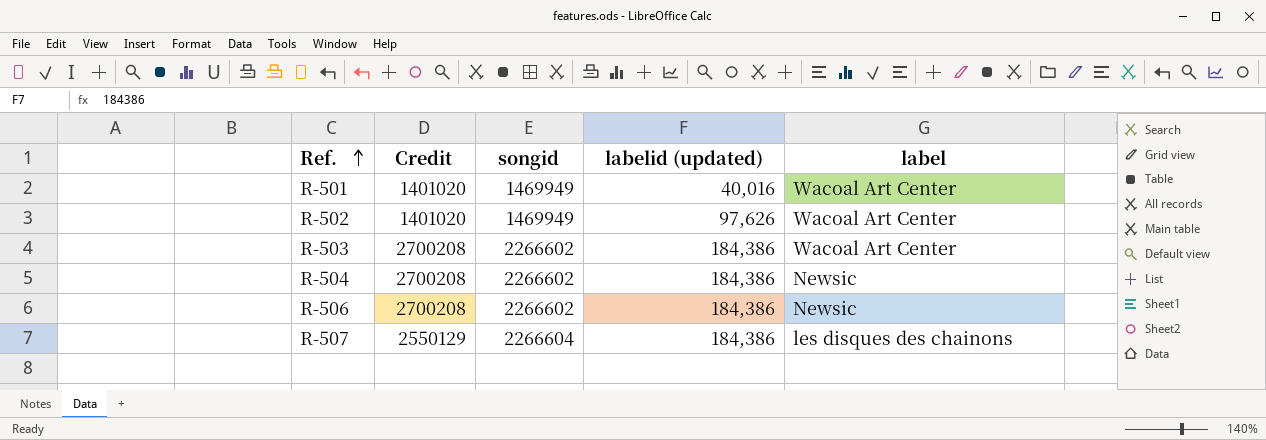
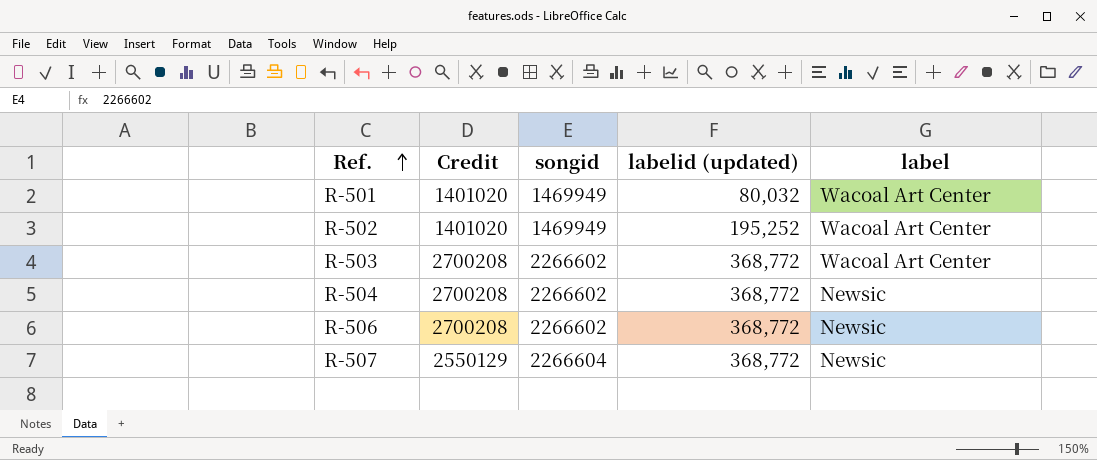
R-501 | labelid (updated): 40,016 -> 80,032
R-502 | labelid (updated): 97,626 -> 195,252
R-503 | labelid (updated): 184,386 -> 368,772
R-504 | labelid (updated): 184,386 -> 368,772
R-506 | labelid (updated): 184,386 -> 368,772
R-507 | labelid (updated): 184,386 -> 368,772
R-507 | label: les disques des chainons -> Newsic

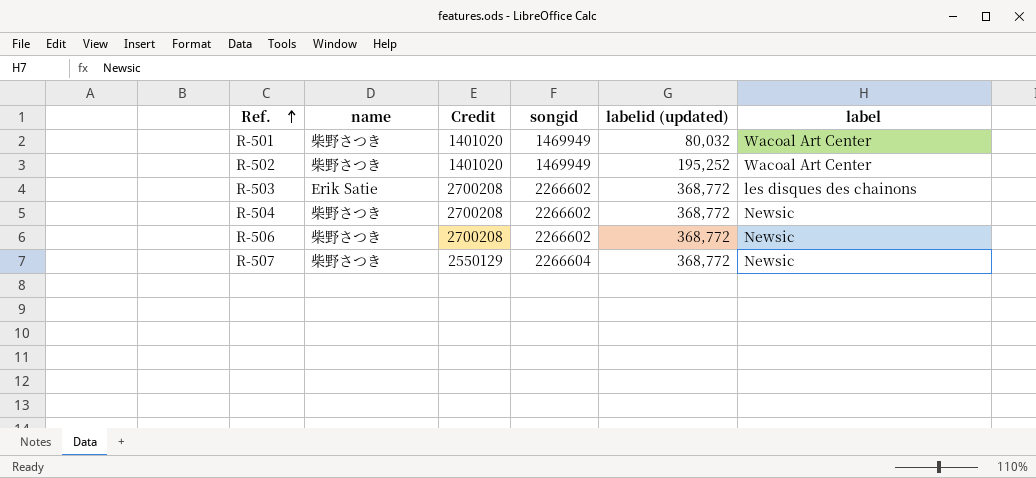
column name | position: none -> 2
R-503 | label: Wacoal Art Center -> les disques des chainons

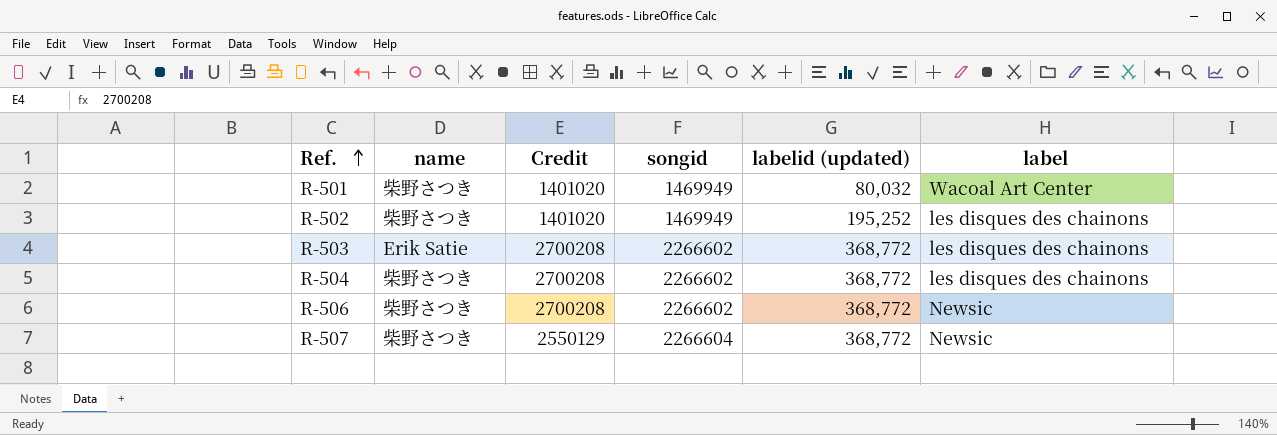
R-502 | label: Wacoal Art Center -> les disques des chainons
R-504 | label: Newsic -> les disques des chainons

